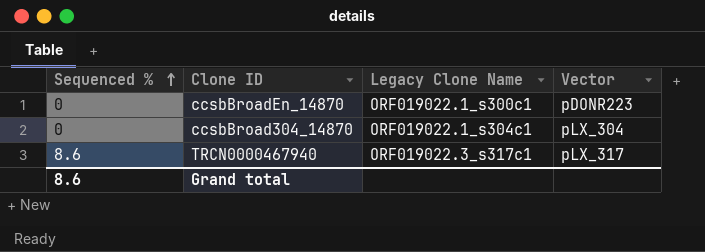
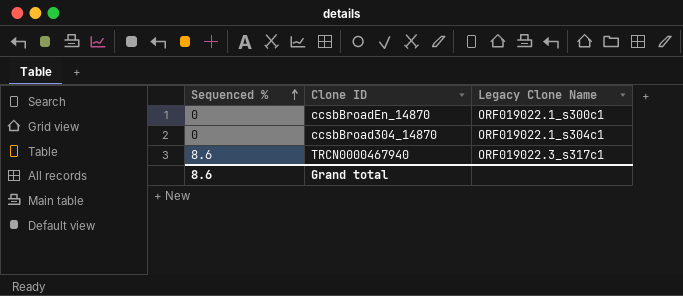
column Vector | position: 4 -> none

